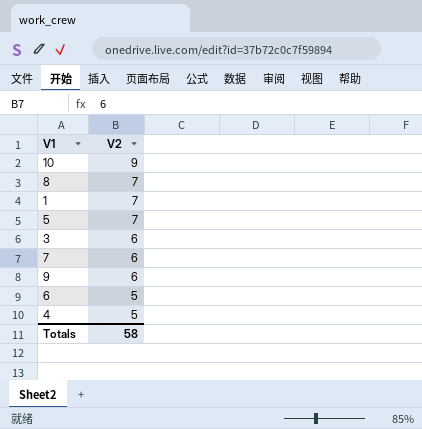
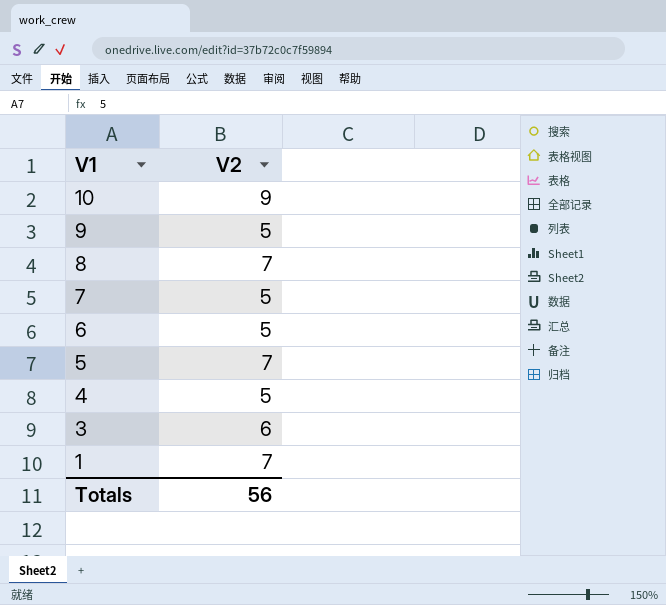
row order: V2 descending -> V1 descending
9 | V2: 6 -> 5
7 | V2: 6 -> 5
Totals | V2: 58 -> 56

